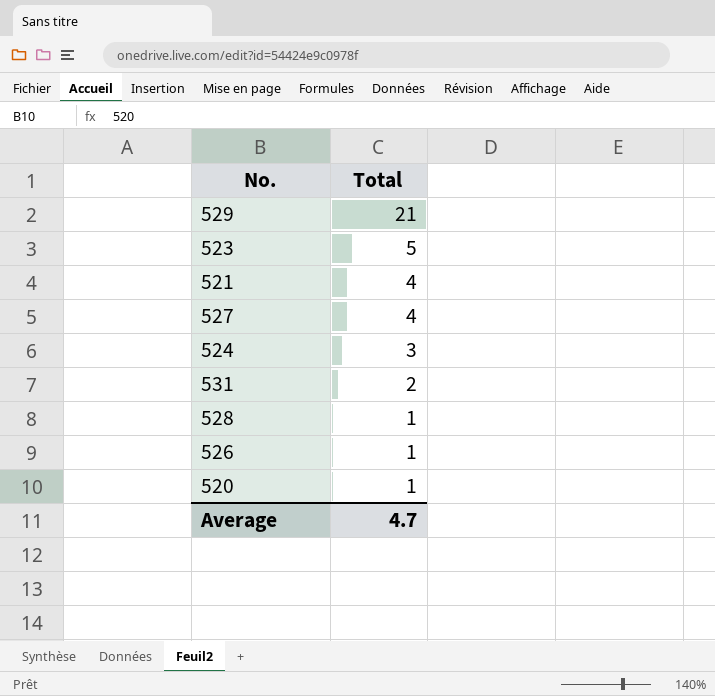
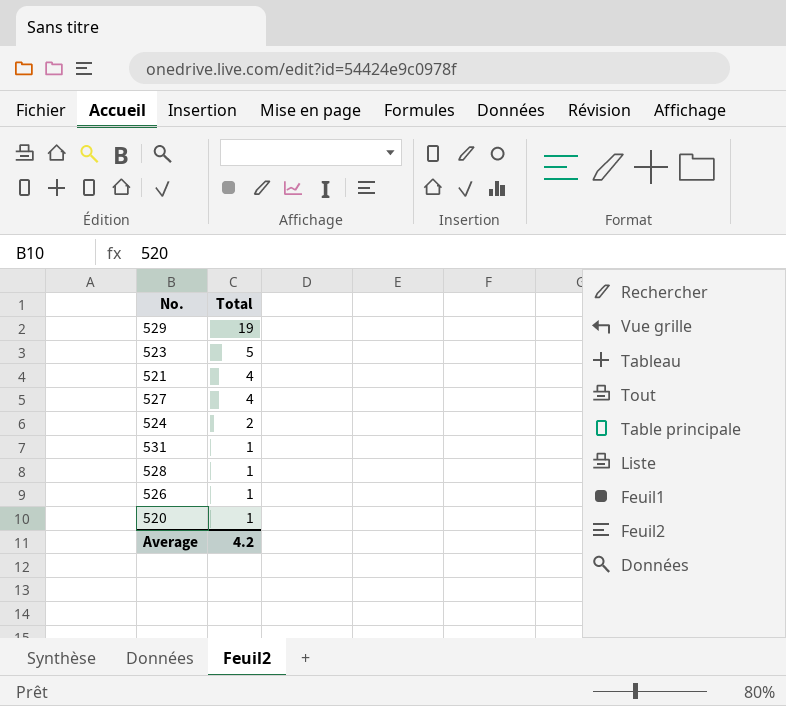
529 | Total: 21 -> 19
524 | Total: 3 -> 2
531 | Total: 2 -> 1
Average | Total: 4.7 -> 4.2

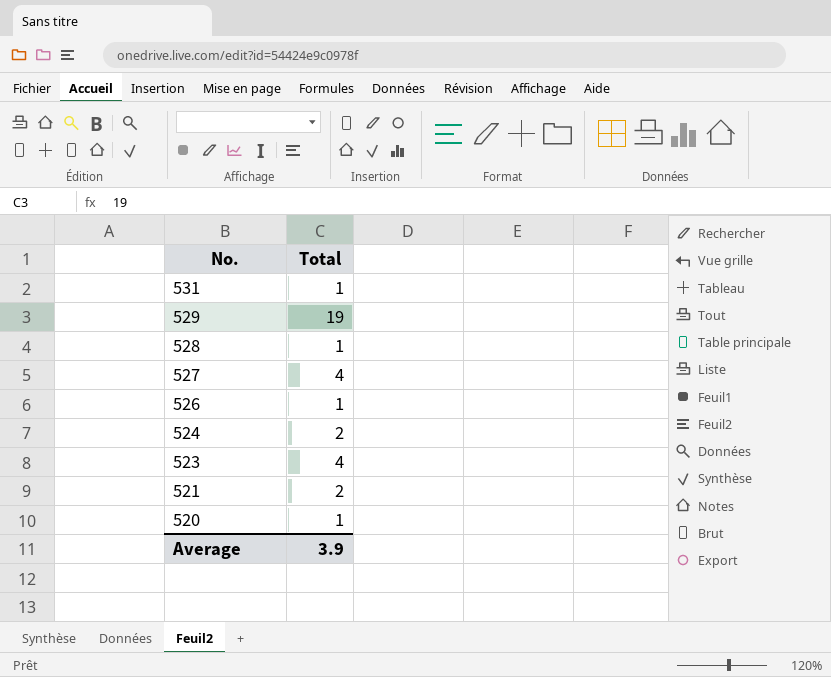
row order: Total descending -> No. descending
523 | Total: 5 -> 4
521 | Total: 4 -> 2
Average | Total: 4.2 -> 3.9

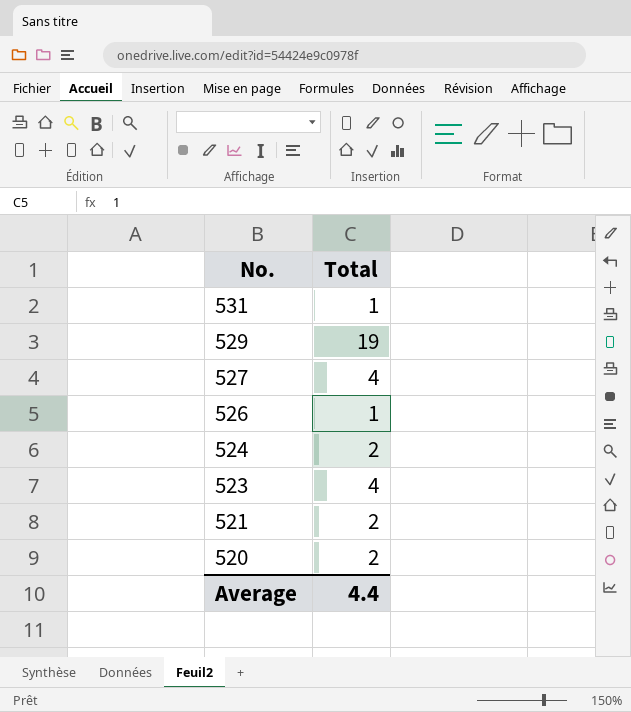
row 528: 1 -> none
520 | Total: 1 -> 2
Average | Total: 3.9 -> 4.4

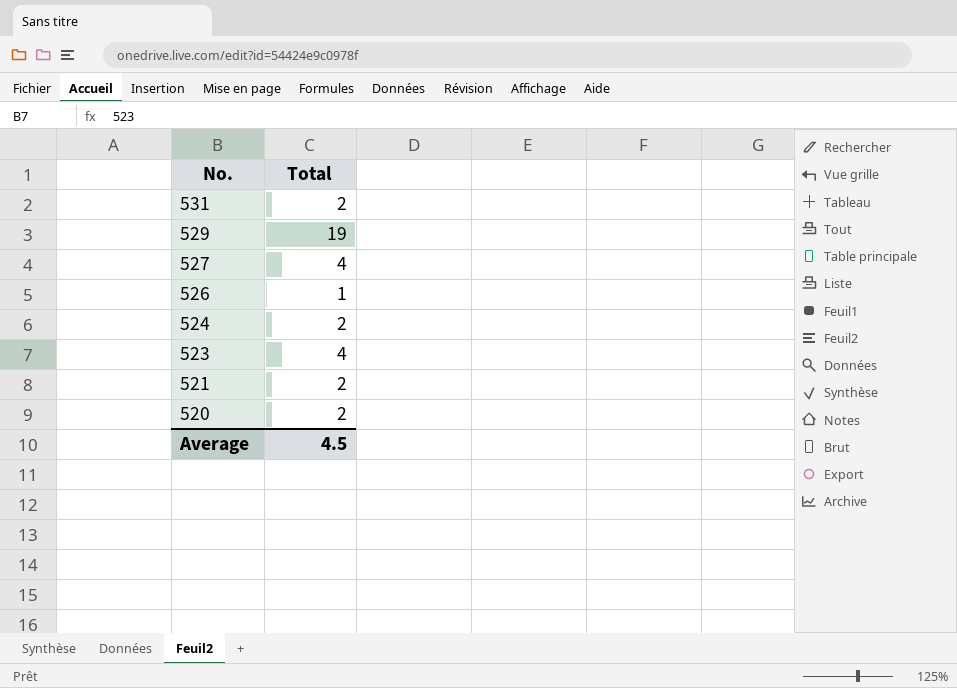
531 | Total: 1 -> 2
Average | Total: 4.4 -> 4.5

